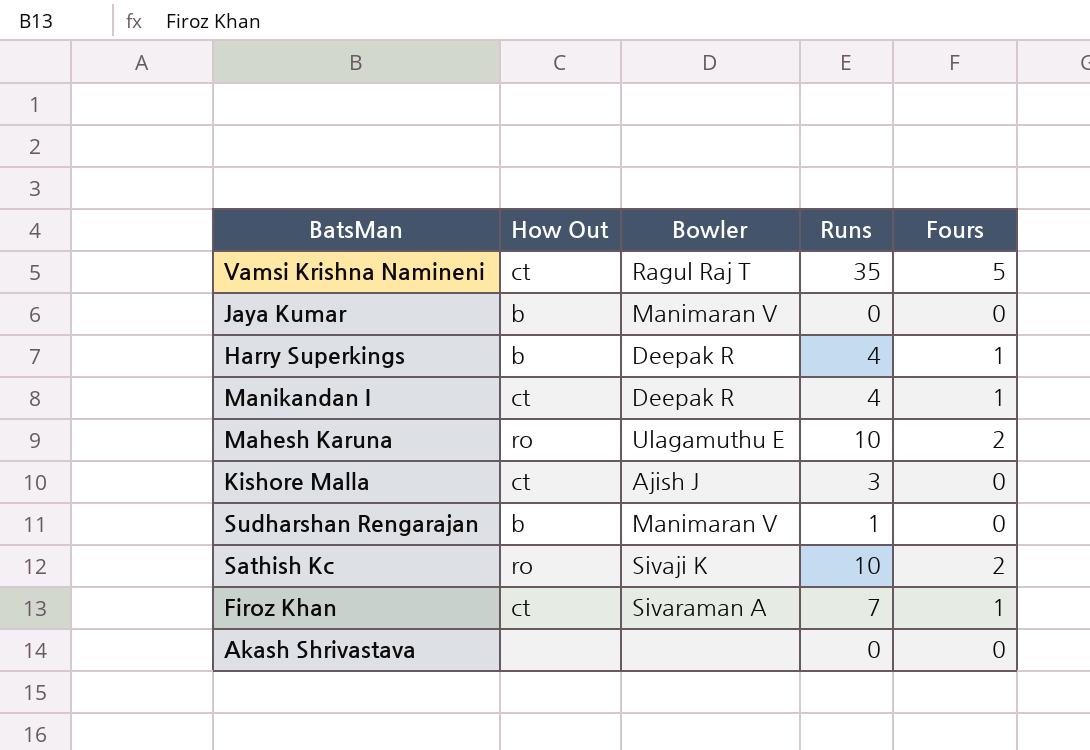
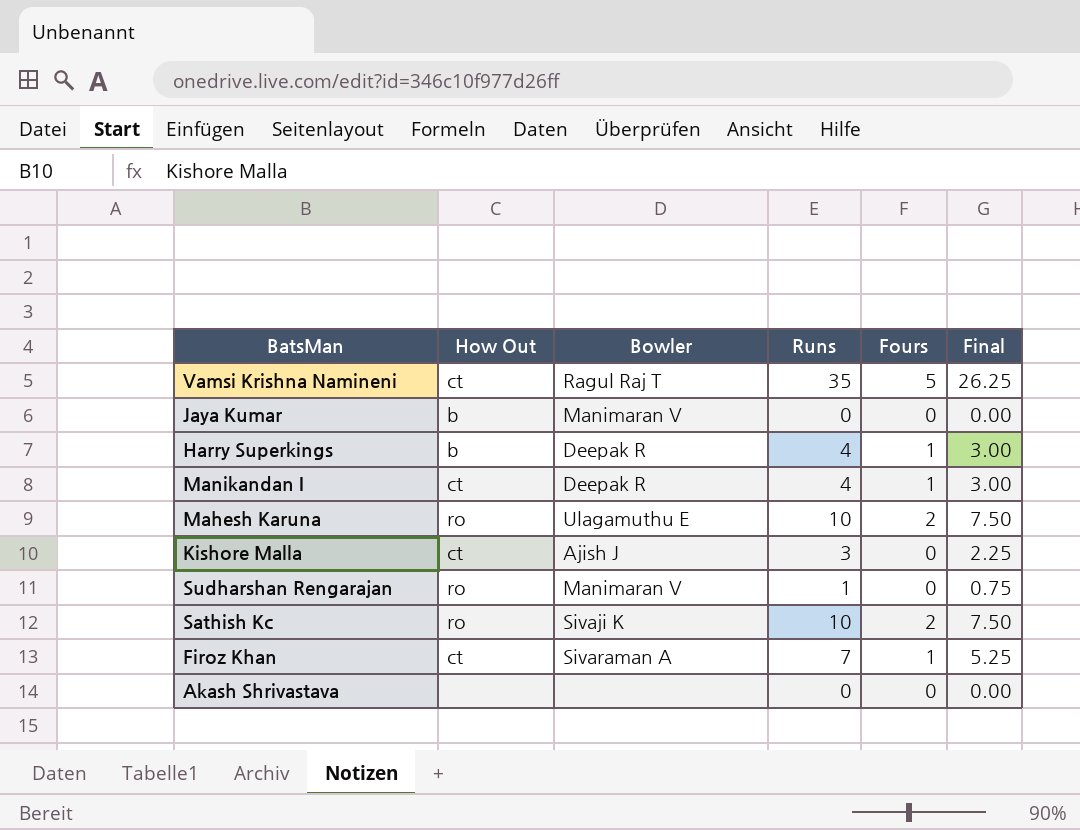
column Final | formula: none -> [Runs] * 0.75
Sudharshan Rengarajan | How Out: b -> ro

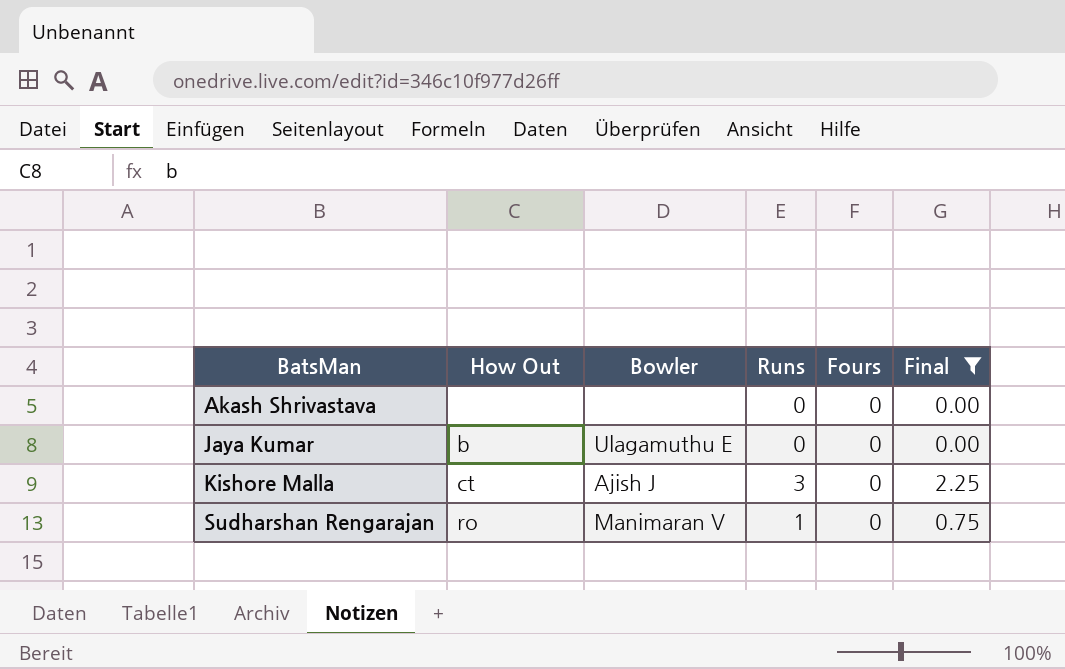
filter: none -> Final <= 2.25
row order: none -> BatsMan ascending
Jaya Kumar | Bowler: Manimaran V -> Ulagamuthu E

